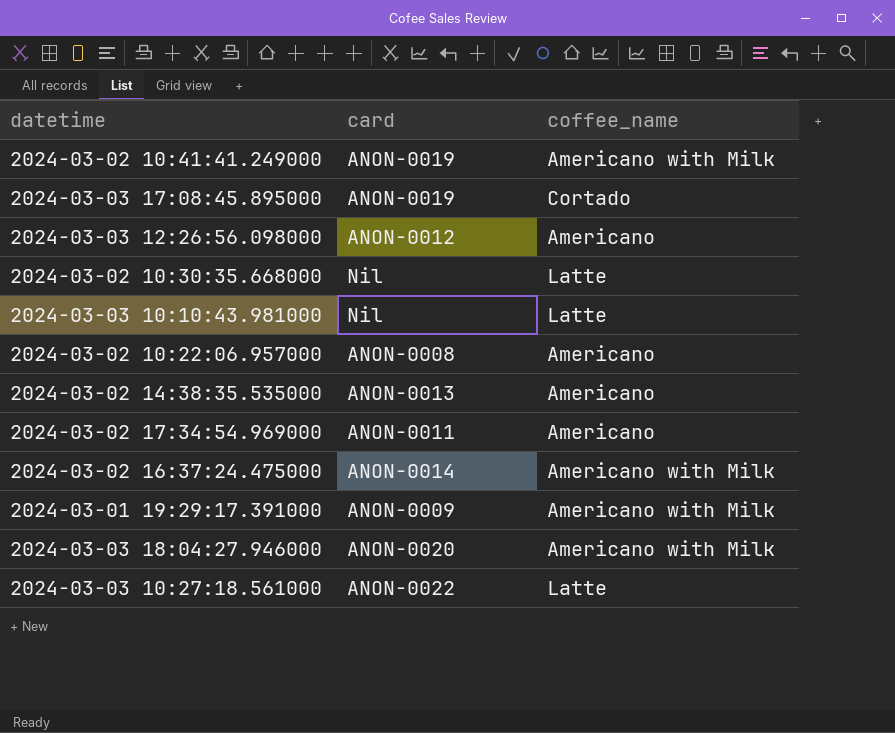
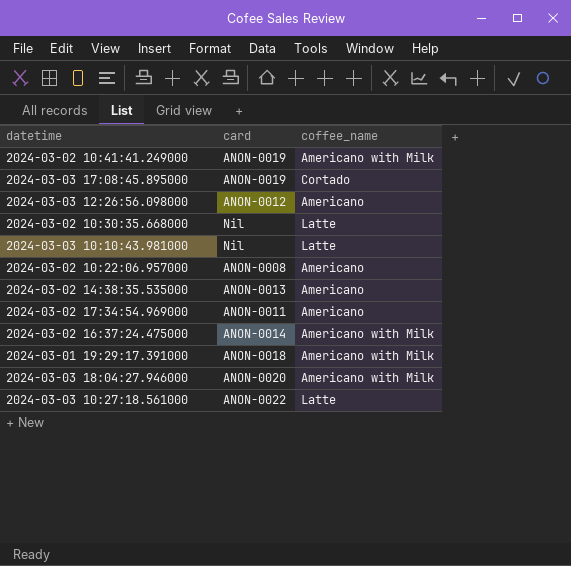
2024-03-01 19:29:17.391000 | card: ANON-0009 -> ANON-0018

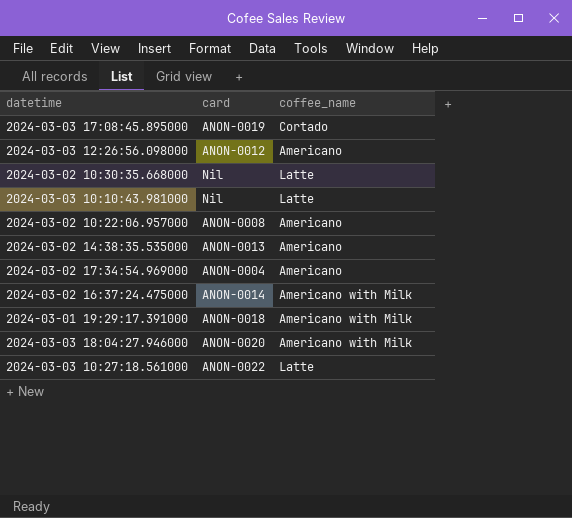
row 2024-03-02 10:41:41.249000: ANON-0019 | Americano with Milk -> none
2024-03-02 17:34:54.969000 | card: ANON-0011 -> ANON-0004

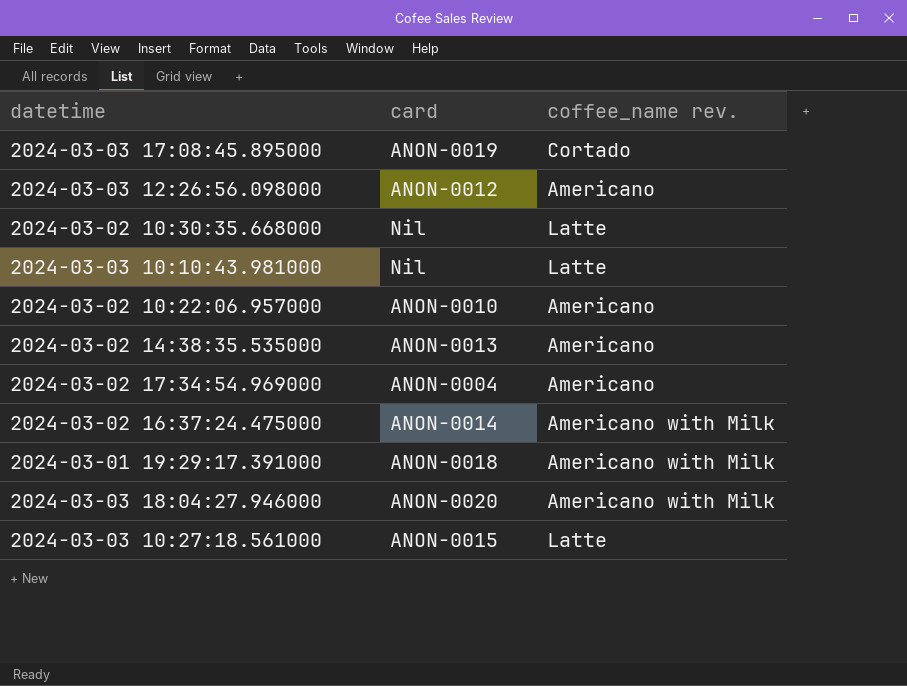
column name: coffee_name -> coffee_name rev.
2024-03-02 10:22:06.957000 | card: ANON-0008 -> ANON-0010
2024-03-03 10:27:18.561000 | card: ANON-0022 -> ANON-0015

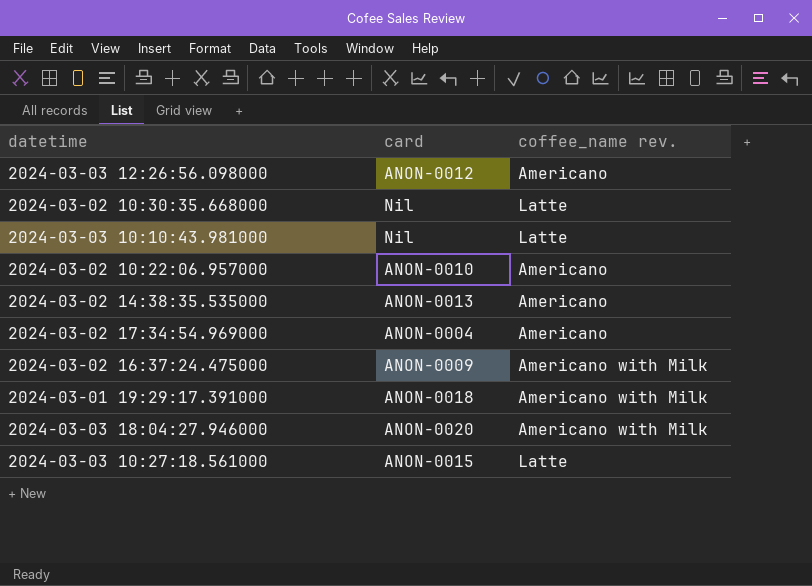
row 2024-03-03 17:08:45.895000: ANON-0019 | Cortado -> none
2024-03-02 16:37:24.475000 | card: ANON-0014 -> ANON-0009

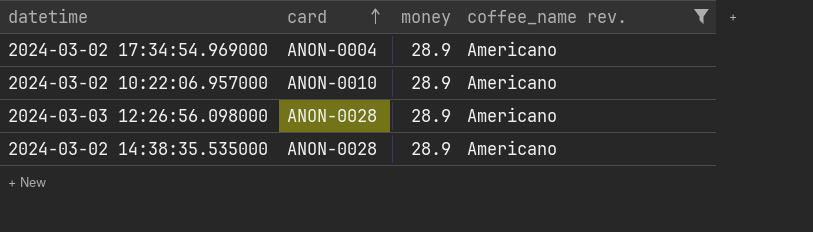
filter: none -> coffee_name rev. = Americano
row order: none -> card ascending
column money | position: none -> 3
2024-03-03 12:26:56.098000 | card: ANON-0012 -> ANON-0028
2024-03-02 14:38:35.535000 | card: ANON-0013 -> ANON-0028

